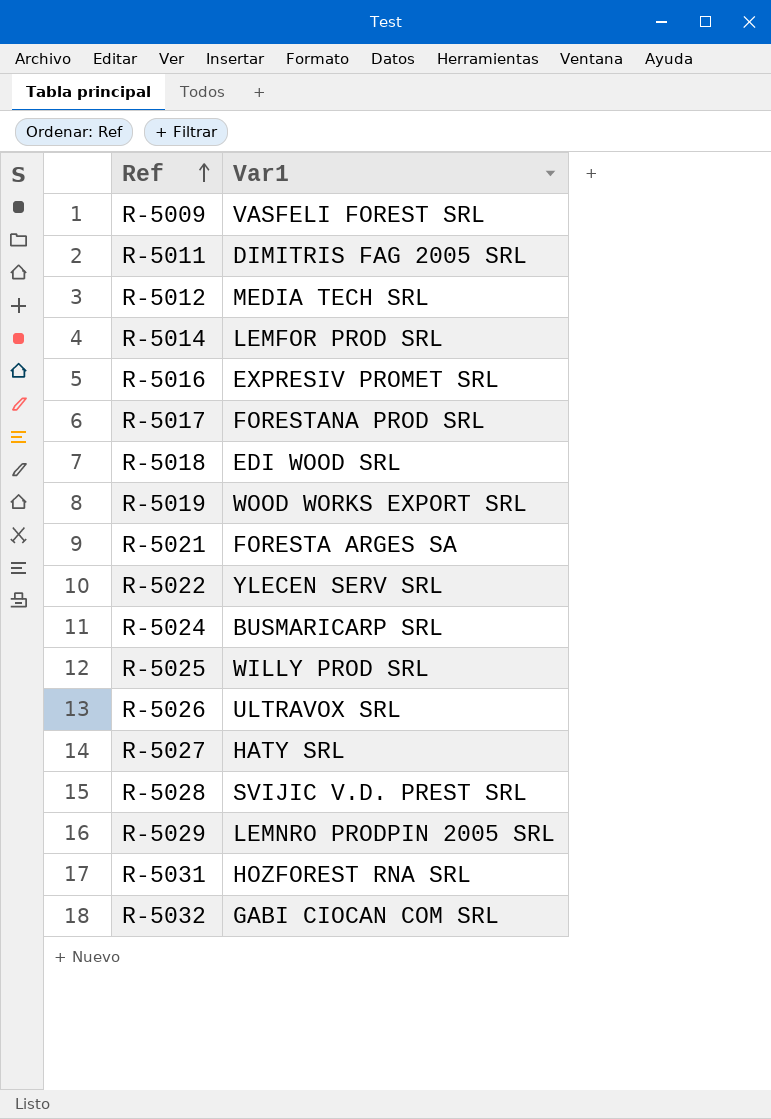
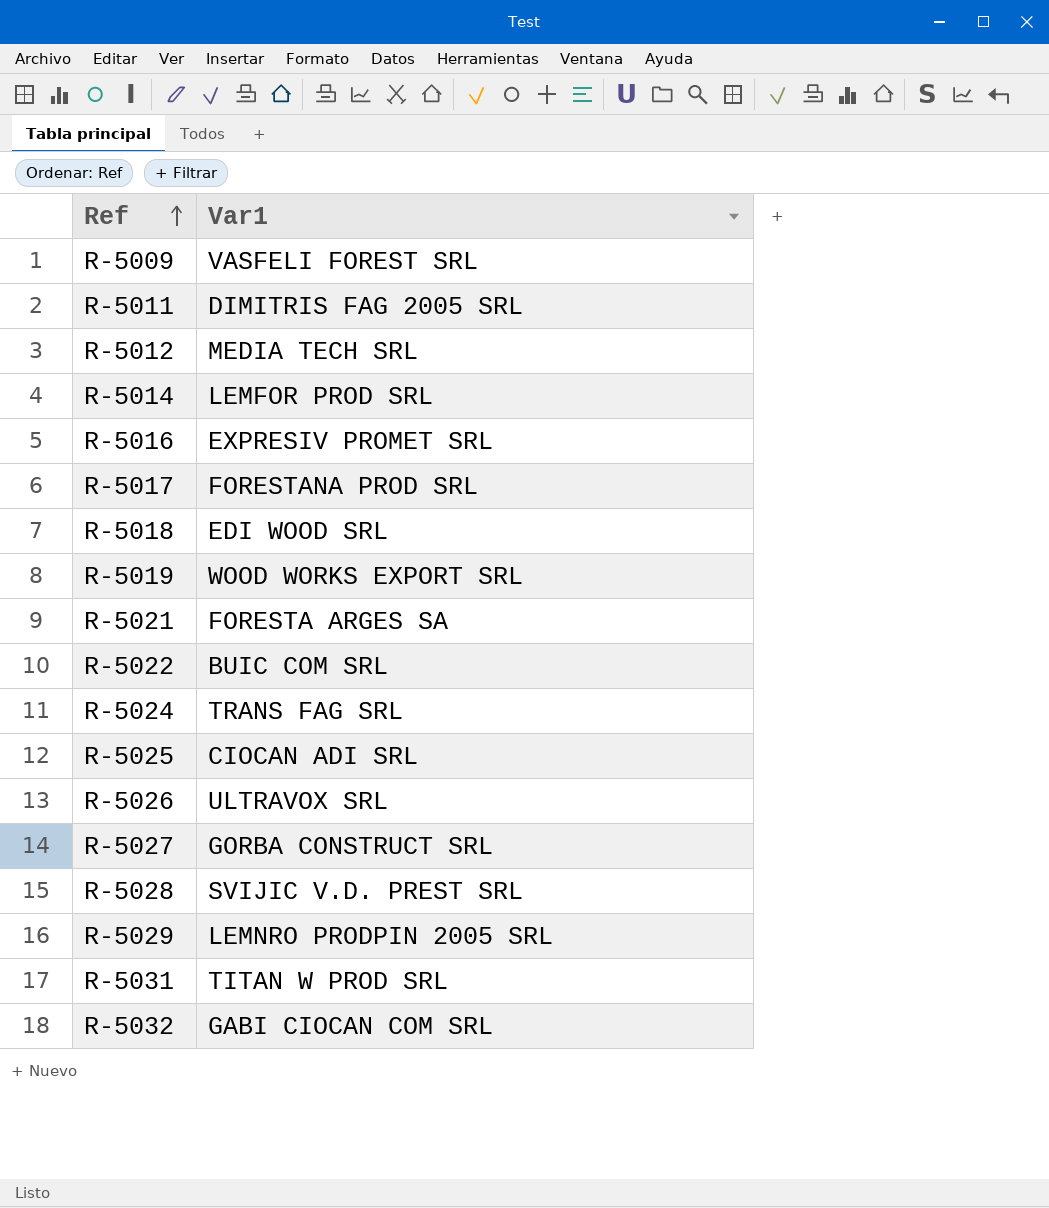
R-5022 | Var1: YLECEN SERV SRL -> BUIC COM SRL
R-5024 | Var1: BUSMARICARP SRL -> TRANS FAG SRL
R-5025 | Var1: WILLY PROD SRL -> CIOCAN ADI SRL
R-5027 | Var1: HATY SRL -> GORBA CONSTRUCT SRL
R-5031 | Var1: HOZFOREST RNA SRL -> TITAN W PROD SRL

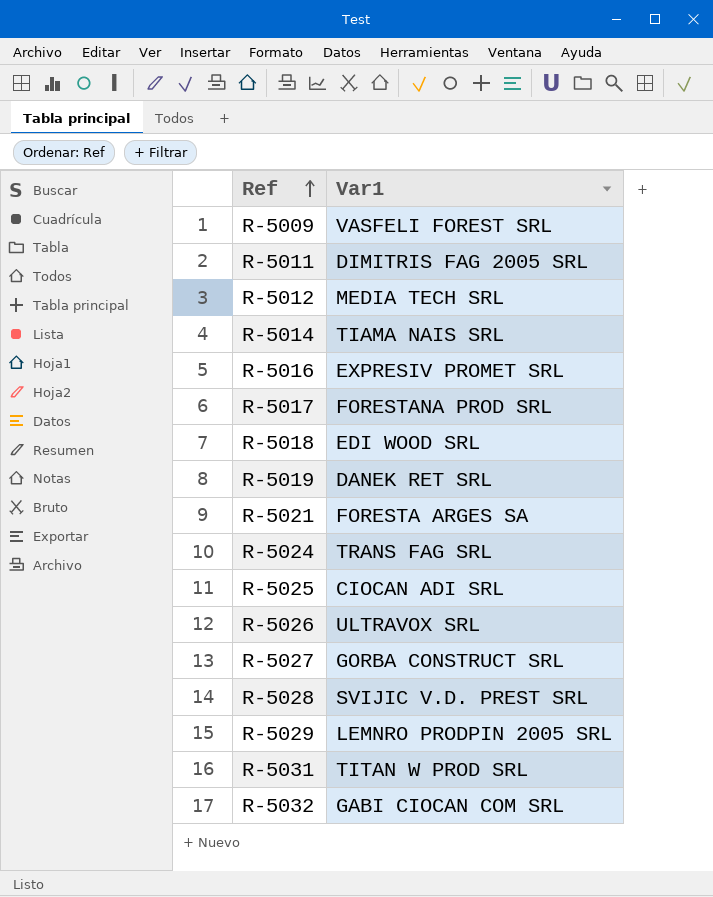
row R-5022: BUIC COM SRL -> none
R-5014 | Var1: LEMFOR PROD SRL -> TIAMA NAIS SRL
R-5019 | Var1: WOOD WORKS EXPORT SRL -> DANEK RET SRL

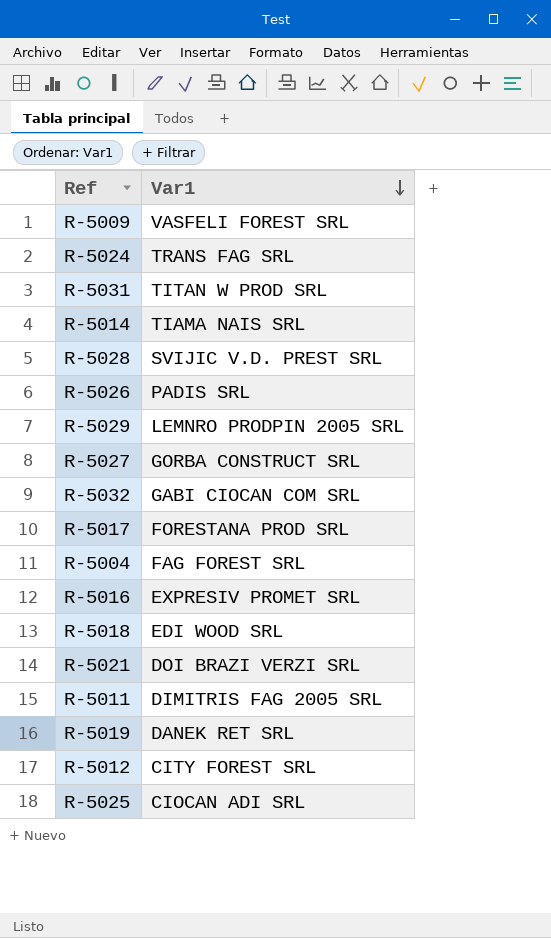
row order: Ref ascending -> Var1 descending
R-5026 | Var1: ULTRAVOX SRL -> PADIS SRL
row R-5004: none -> FAG FOREST SRL
R-5021 | Var1: FORESTA ARGES SA -> DOI BRAZI VERZI SRL
R-5012 | Var1: MEDIA TECH SRL -> CITY FOREST SRL

